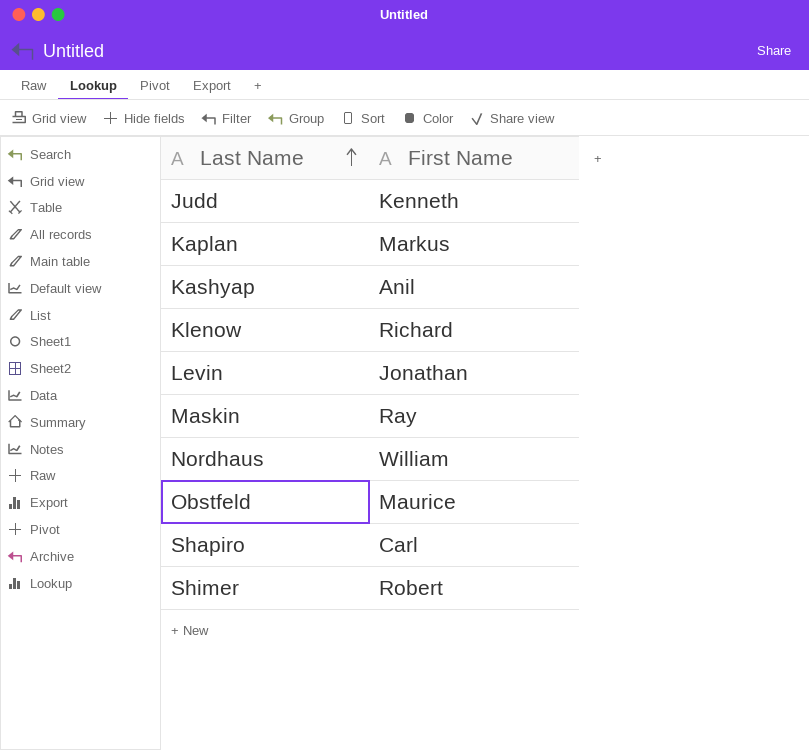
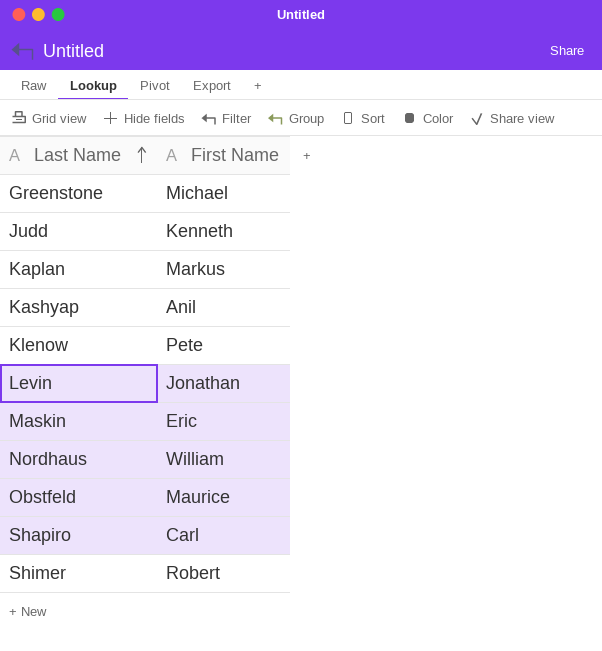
row Greenstone: none -> Michael
Klenow | First Name: Richard -> Pete
Maskin | First Name: Ray -> Eric

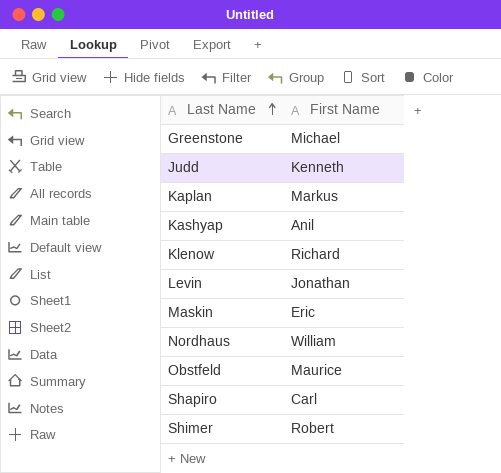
Klenow | First Name: Pete -> Richard

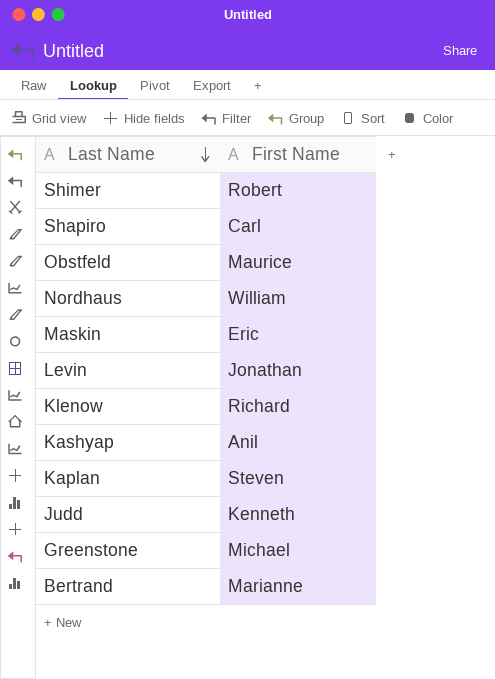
row order: Last Name ascending -> Last Name descending
Kaplan | First Name: Markus -> Steven
row Bertrand: none -> Marianne

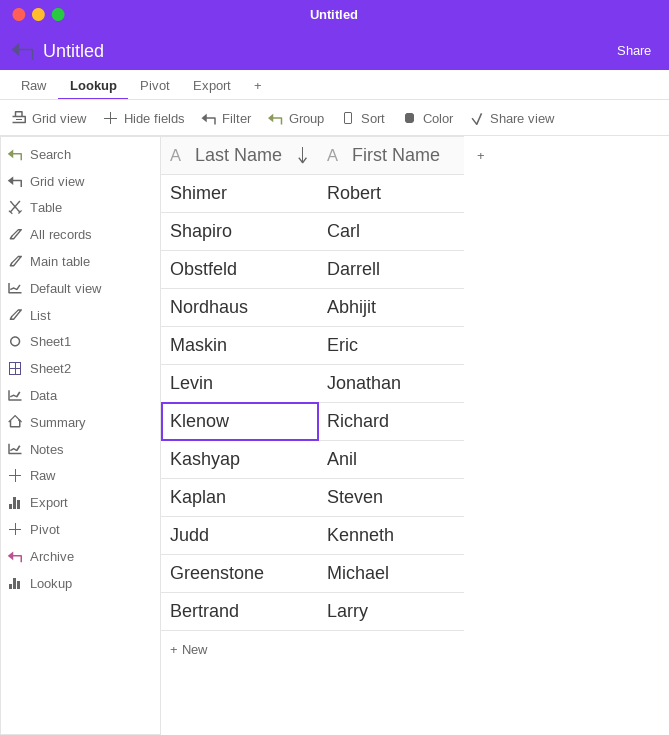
Obstfeld | First Name: Maurice -> Darrell
Nordhaus | First Name: William -> Abhijit
Bertrand | First Name: Marianne -> Larry

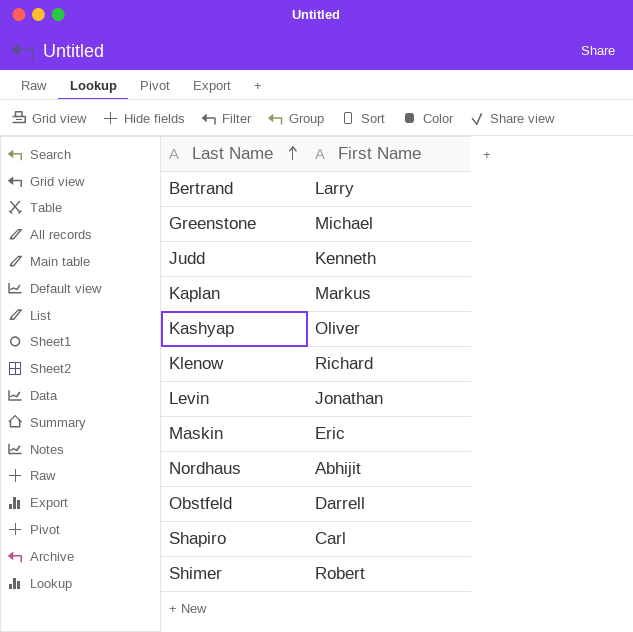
row order: Last Name descending -> Last Name ascending
Kaplan | First Name: Steven -> Markus
Kashyap | First Name: Anil -> Oliver

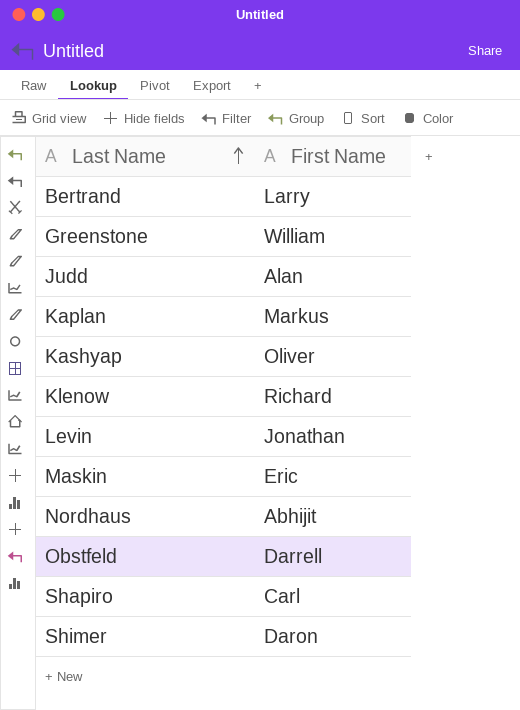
Greenstone | First Name: Michael -> William
Judd | First Name: Kenneth -> Alan
Shimer | First Name: Robert -> Daron

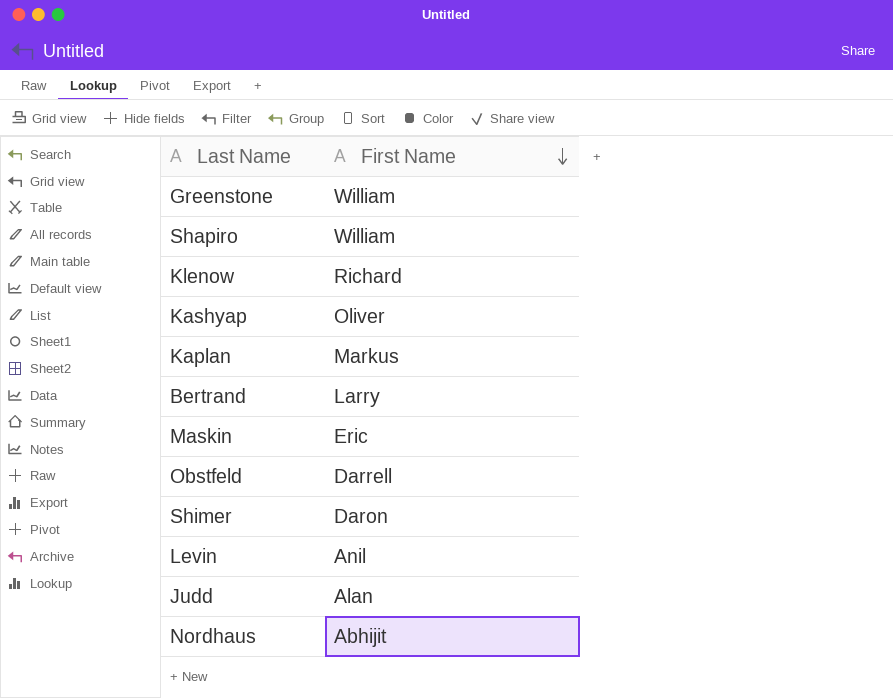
row order: Last Name ascending -> First Name descending
Shapiro | First Name: Carl -> William
Levin | First Name: Jonathan -> Anil

